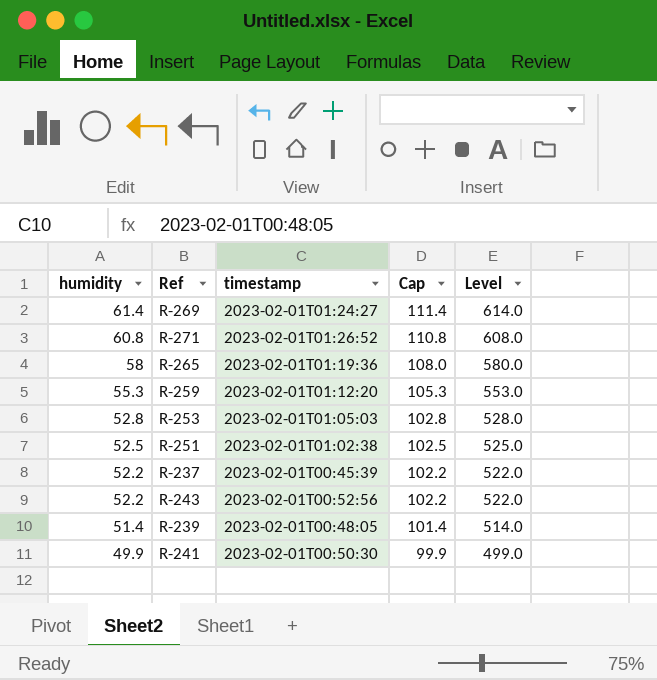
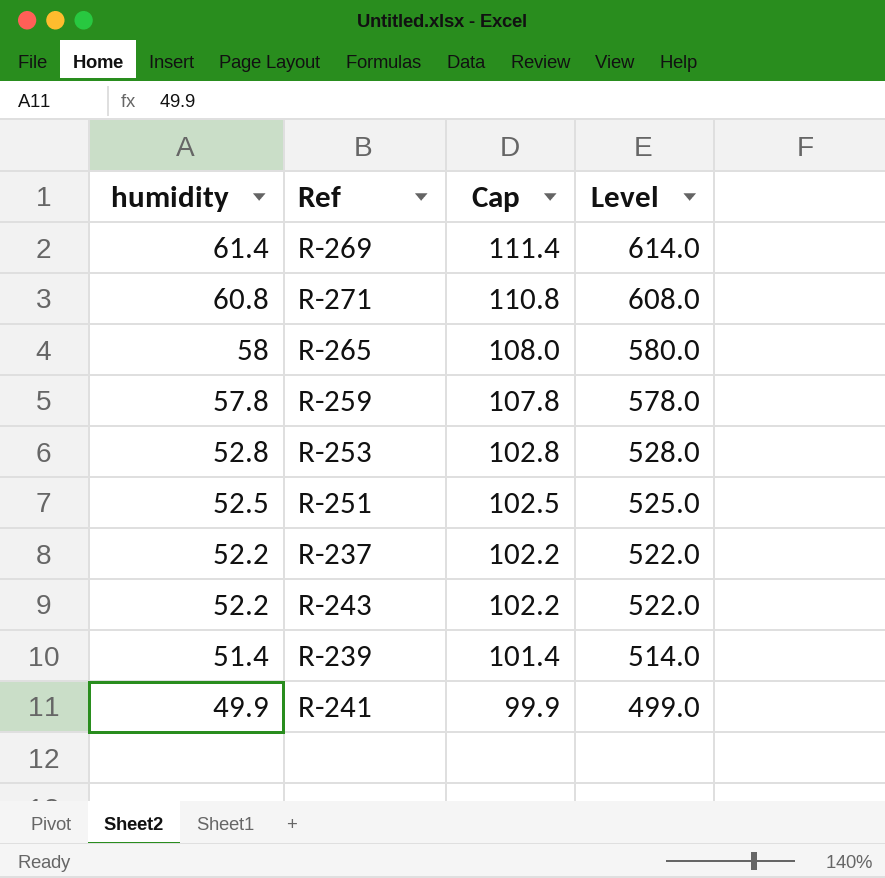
column timestamp | position: 3 -> none
R-259 | humidity: 55.3 -> 57.8
R-259 | Cap: 105.3 -> 107.8
R-259 | Level: 553.0 -> 578.0

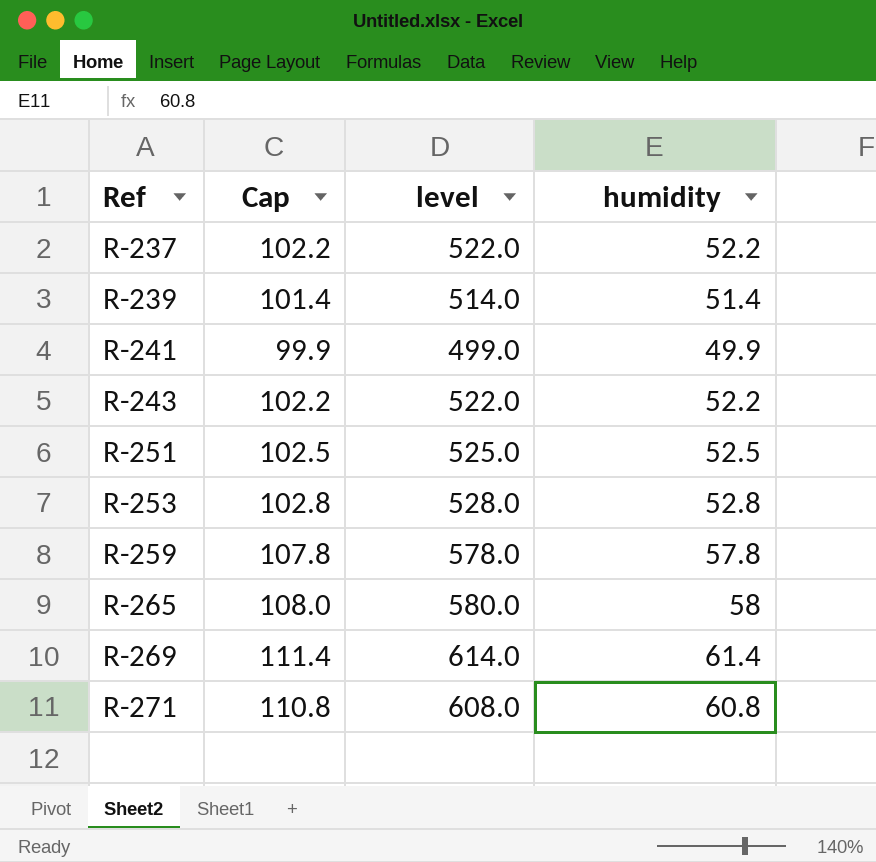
row order: humidity descending -> Ref ascending
column name: Level -> level
column humidity | position: 1 -> 4

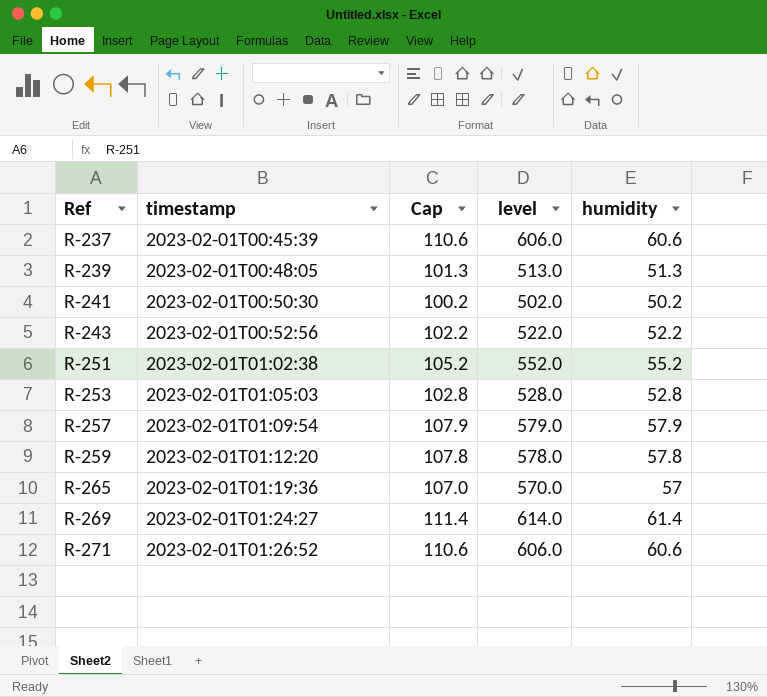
column timestamp | position: none -> 2
R-237 | Cap: 102.2 -> 110.6
R-237 | level: 522.0 -> 606.0
R-237 | humidity: 52.2 -> 60.6
R-239 | Cap: 101.4 -> 101.3
R-239 | level: 514.0 -> 513.0
R-239 | humidity: 51.4 -> 51.3
R-241 | Cap: 99.9 -> 100.2
R-241 | level: 499.0 -> 502.0
R-241 | humidity: 49.9 -> 50.2
R-251 | Cap: 102.5 -> 105.2
R-251 | level: 525.0 -> 552.0
R-251 | humidity: 52.5 -> 55.2
row R-257: none -> 2023-02-01T01:09:54 | 107.9 | 579.0 | 57.9
R-265 | Cap: 108.0 -> 107.0
R-265 | level: 580.0 -> 570.0
R-265 | humidity: 58 -> 57
R-271 | Cap: 110.8 -> 110.6
R-271 | level: 608.0 -> 606.0
R-271 | humidity: 60.8 -> 60.6

